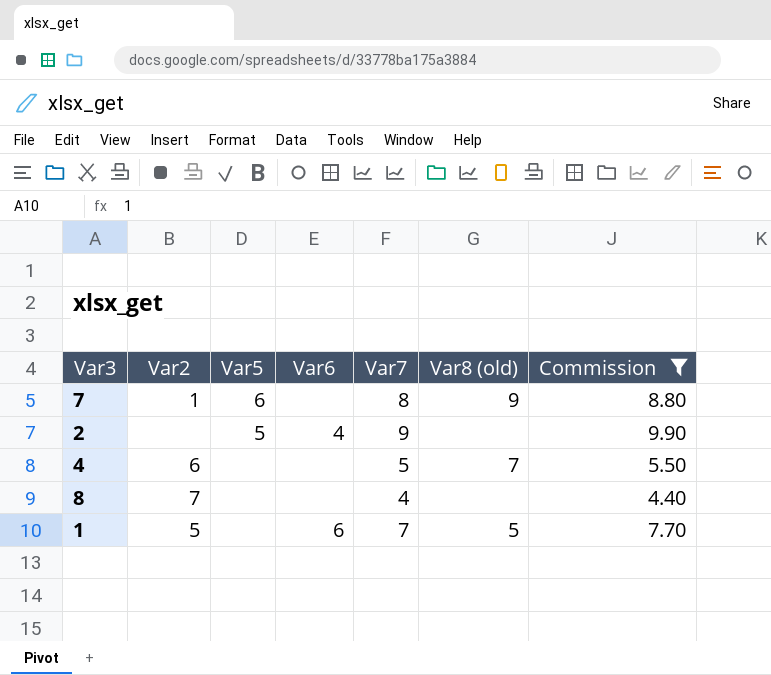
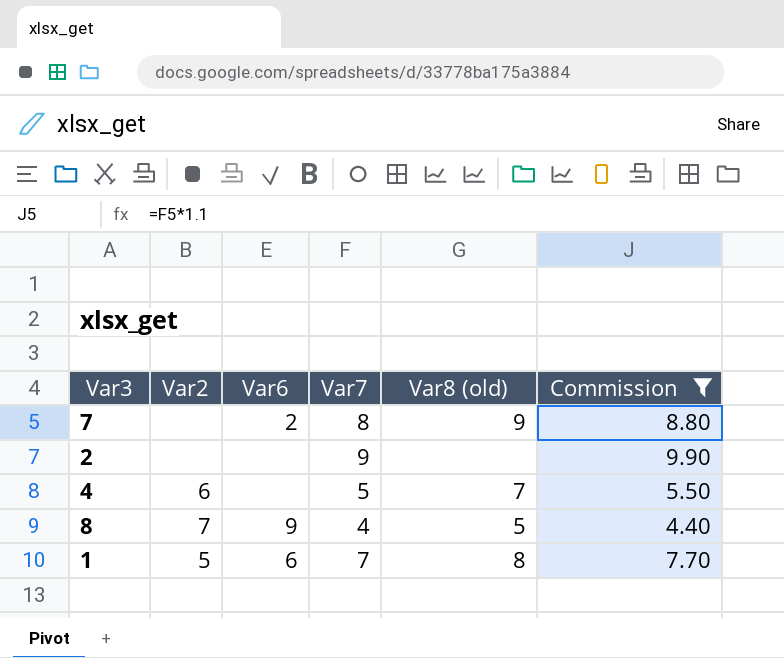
column Var5 | position: 3 -> none
7 | Var2: 1 -> none
7 | Var6: none -> 2
2 | Var6: 4 -> none
8 | Var6: none -> 9
8 | Var8 (old): none -> 5
1 | Var8 (old): 5 -> 8

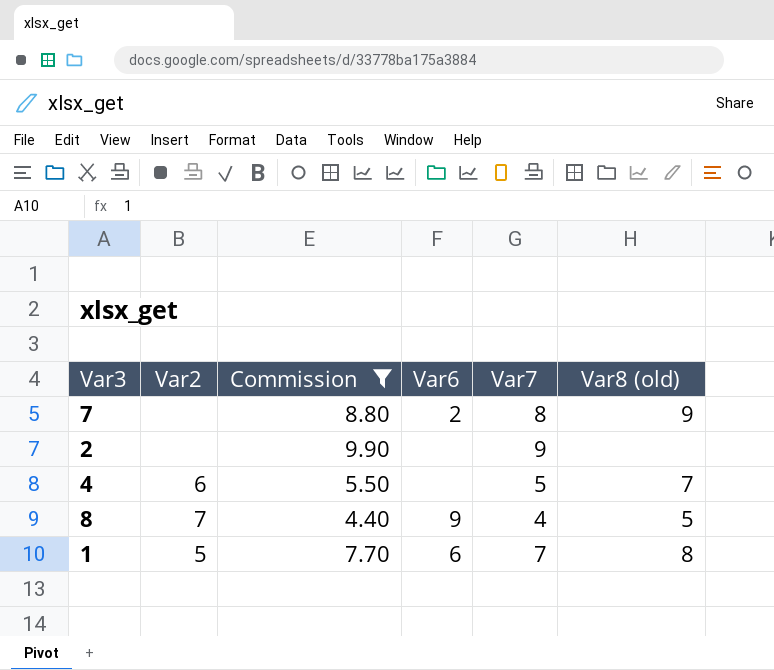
column Commission | position: 6 -> 3

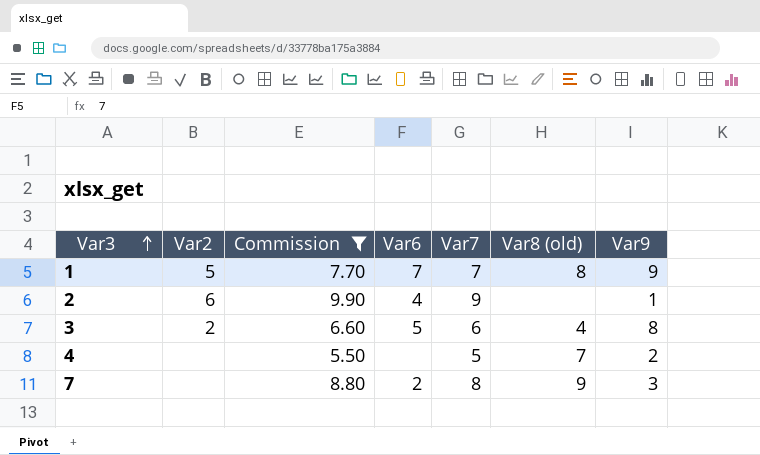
row order: none -> Var3 ascending
column Var9 | position: none -> 7
row 8: 7 | 4.40 | 9 | 4 | 5 -> none
1 | Var6: 6 -> 7
2 | Var2: none -> 6
2 | Var6: none -> 4
row 3: none -> 2 | 6.60 | 5 | 6 | 4 | 8
4 | Var2: 6 -> none

